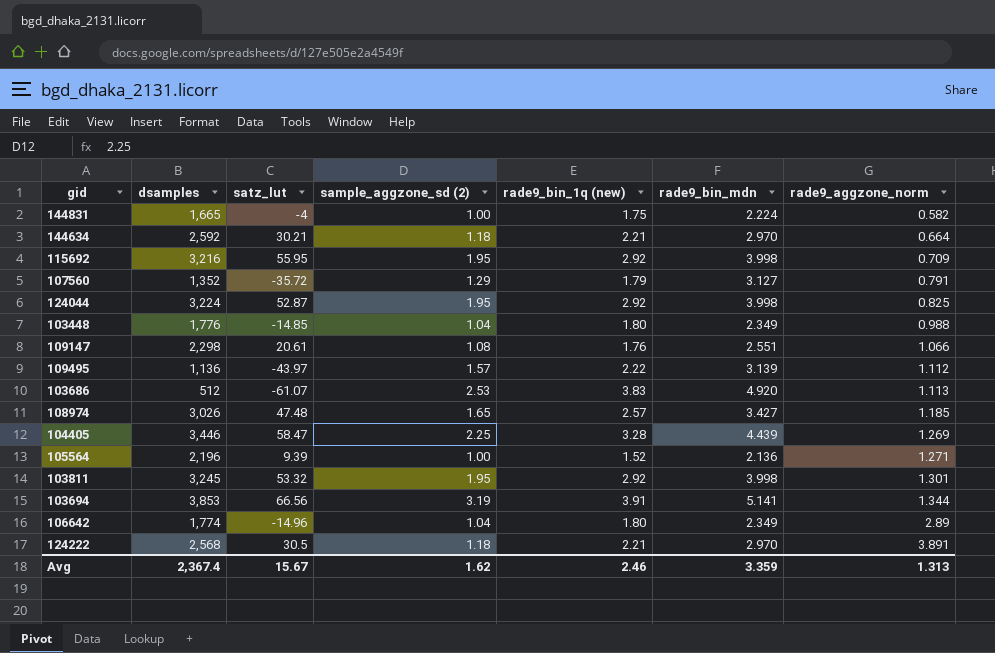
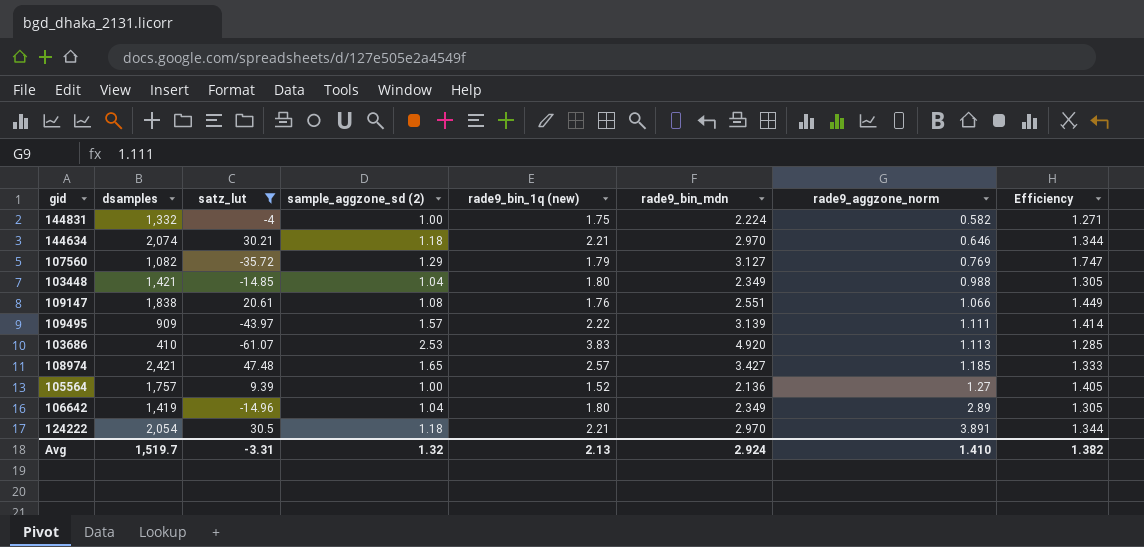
filter: none -> satz_lut <= 47.48
column Efficiency | formula: none -> [rade9_bin_mdn] / [rade9_bin_1q (new)]
144831 | dsamples: 1,665 -> 1,332
144634 | dsamples: 2,592 -> 2,074
144634 | rade9_aggzone_norm: 0.664 -> 0.646
107560 | dsamples: 1,352 -> 1,082
107560 | rade9_aggzone_norm: 0.791 -> 0.769
103448 | dsamples: 1,776 -> 1,421
109147 | dsamples: 2,298 -> 1,838
109495 | dsamples: 1,136 -> 909
109495 | rade9_aggzone_norm: 1.112 -> 1.111
103686 | dsamples: 512 -> 410
108974 | dsamples: 3,026 -> 2,421
105564 | dsamples: 2,196 -> 1,757
105564 | rade9_aggzone_norm: 1.271 -> 1.27
106642 | dsamples: 1,774 -> 1,419
124222 | dsamples: 2,568 -> 2,054
Avg | dsamples: 2,367.4 -> 1,519.7
Avg | satz_lut: 15.67 -> -3.31
Avg | sample_aggzone_sd (2): 1.62 -> 1.32
Avg | rade9_bin_1q (new): 2.46 -> 2.13
Avg | rade9_bin_mdn: 3.359 -> 2.924
Avg | rade9_aggzone_norm: 1.313 -> 1.410

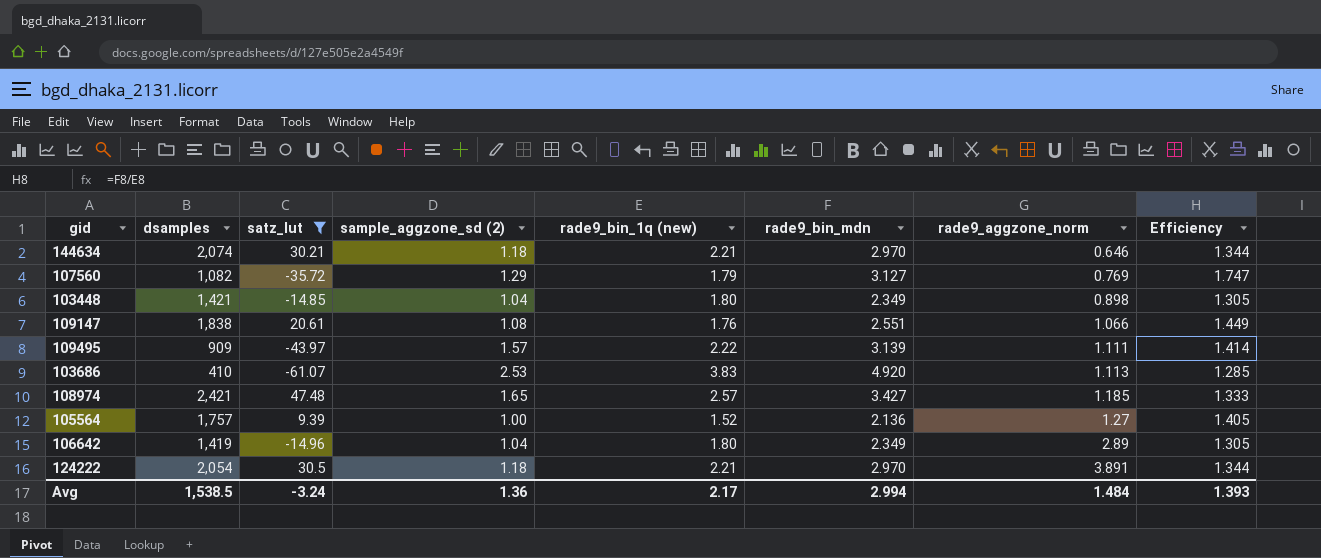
row 144831: 1,332 | -4 | 1.00 | 1.75 | 2.224 | 0.582 | 1.271 -> none
103448 | rade9_aggzone_norm: 0.988 -> 0.898
Avg | dsamples: 1,519.7 -> 1,538.5
Avg | satz_lut: -3.31 -> -3.24
Avg | sample_aggzone_sd (2): 1.32 -> 1.36
Avg | rade9_bin_1q (new): 2.13 -> 2.17
Avg | rade9_bin_mdn: 2.924 -> 2.994
Avg | rade9_aggzone_norm: 1.410 -> 1.484
Avg | Efficiency: 1.382 -> 1.393

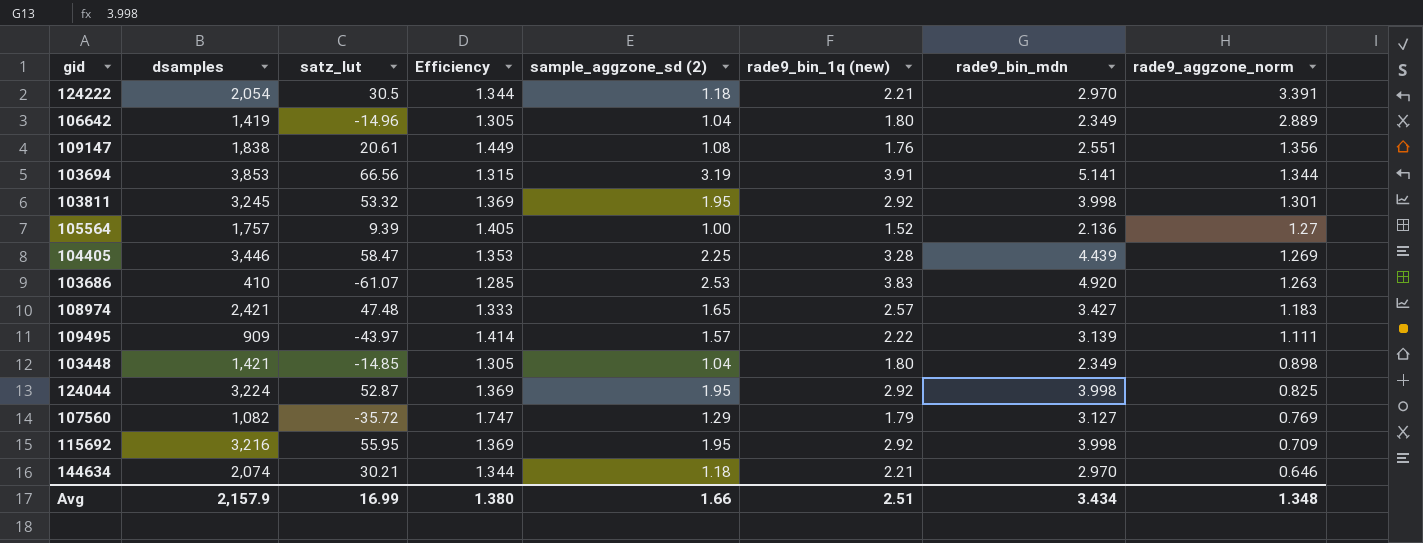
filter: satz_lut <= 47.48 -> none
row order: rade9_aggzone_norm ascending -> rade9_aggzone_norm descending
column Efficiency | position: 8 -> 4
124222 | rade9_aggzone_norm: 3.891 -> 3.391
106642 | rade9_aggzone_norm: 2.89 -> 2.889
109147 | rade9_aggzone_norm: 1.066 -> 1.356
103686 | rade9_aggzone_norm: 1.113 -> 1.263
108974 | rade9_aggzone_norm: 1.185 -> 1.183
Avg | dsamples: 1,538.5 -> 2,157.9
Avg | satz_lut: -3.24 -> 16.99
Avg | Efficiency: 1.393 -> 1.380
Avg | sample_aggzone_sd (2): 1.36 -> 1.66
Avg | rade9_bin_1q (new): 2.17 -> 2.51
Avg | rade9_bin_mdn: 2.994 -> 3.434
Avg | rade9_aggzone_norm: 1.484 -> 1.348

